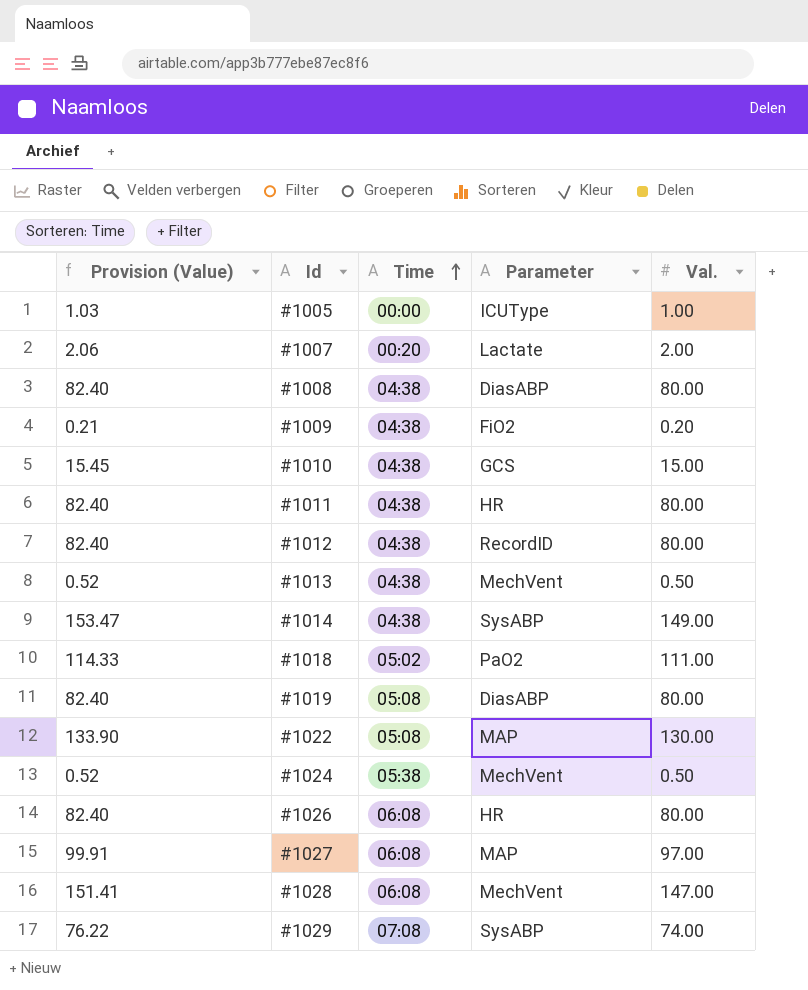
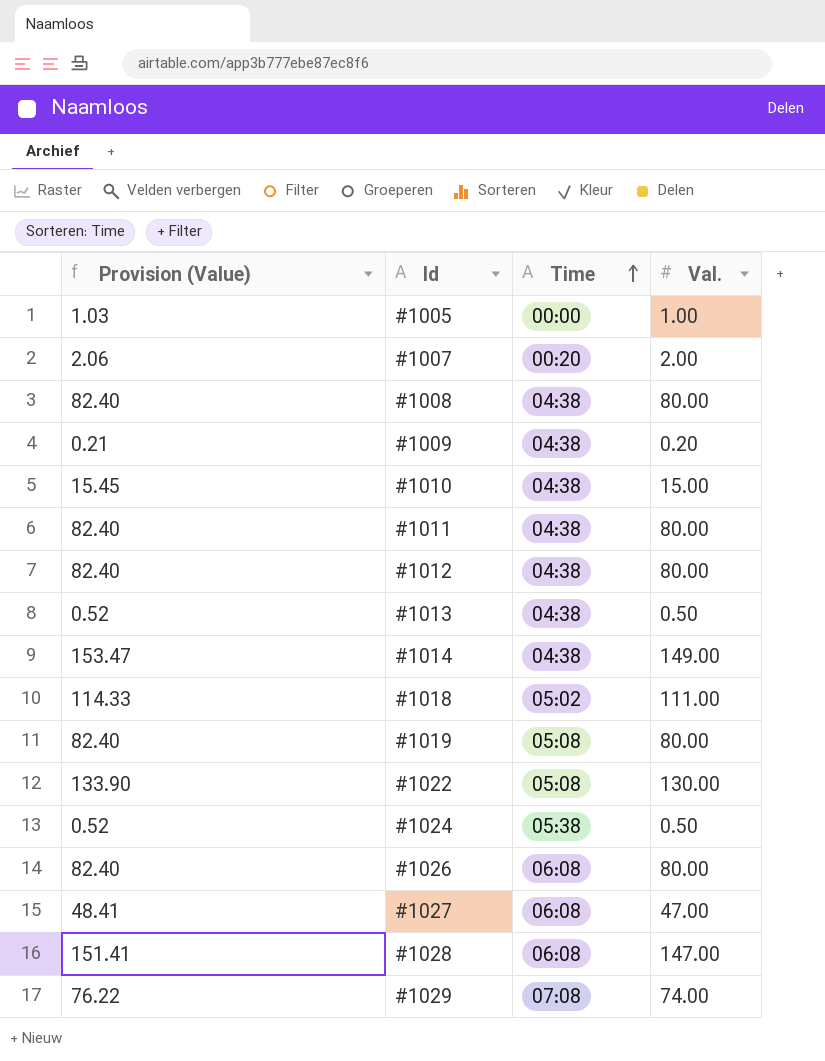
column Parameter | position: 4 -> none
#1027 | Provision (Value): 99.91 -> 48.41
#1027 | Val.: 97.00 -> 47.00

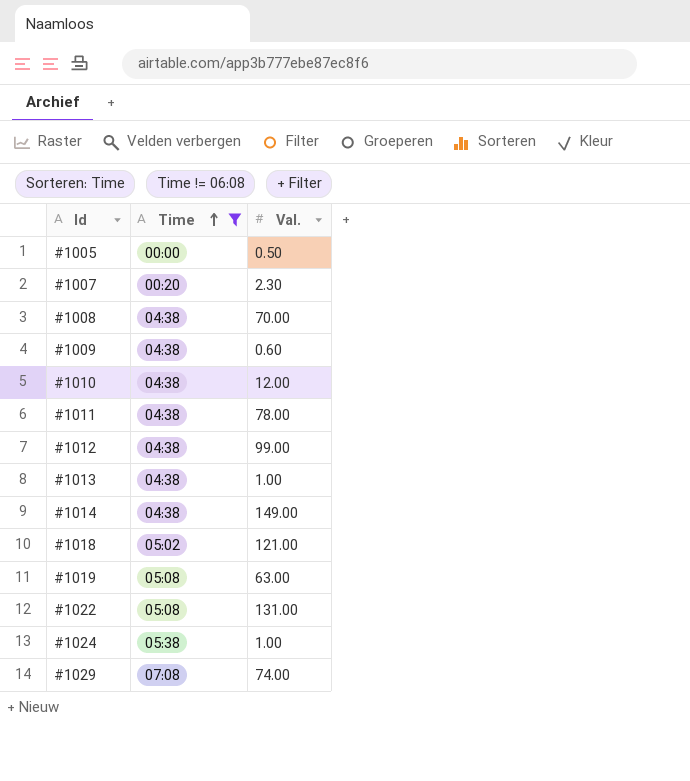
filter: none -> Time != 06:08
column Provision (Value) | formula: [Val.] * 1.03 -> none
#1005 | Val.: 1.00 -> 0.50
#1007 | Val.: 2.00 -> 2.30
#1008 | Val.: 80.00 -> 70.00
#1009 | Val.: 0.20 -> 0.60
#1010 | Val.: 15.00 -> 12.00
#1011 | Val.: 80.00 -> 78.00
#1012 | Val.: 80.00 -> 99.00
#1013 | Val.: 0.50 -> 1.00
#1018 | Val.: 111.00 -> 121.00
#1019 | Val.: 80.00 -> 63.00
#1022 | Val.: 130.00 -> 131.00
#1024 | Val.: 0.50 -> 1.00

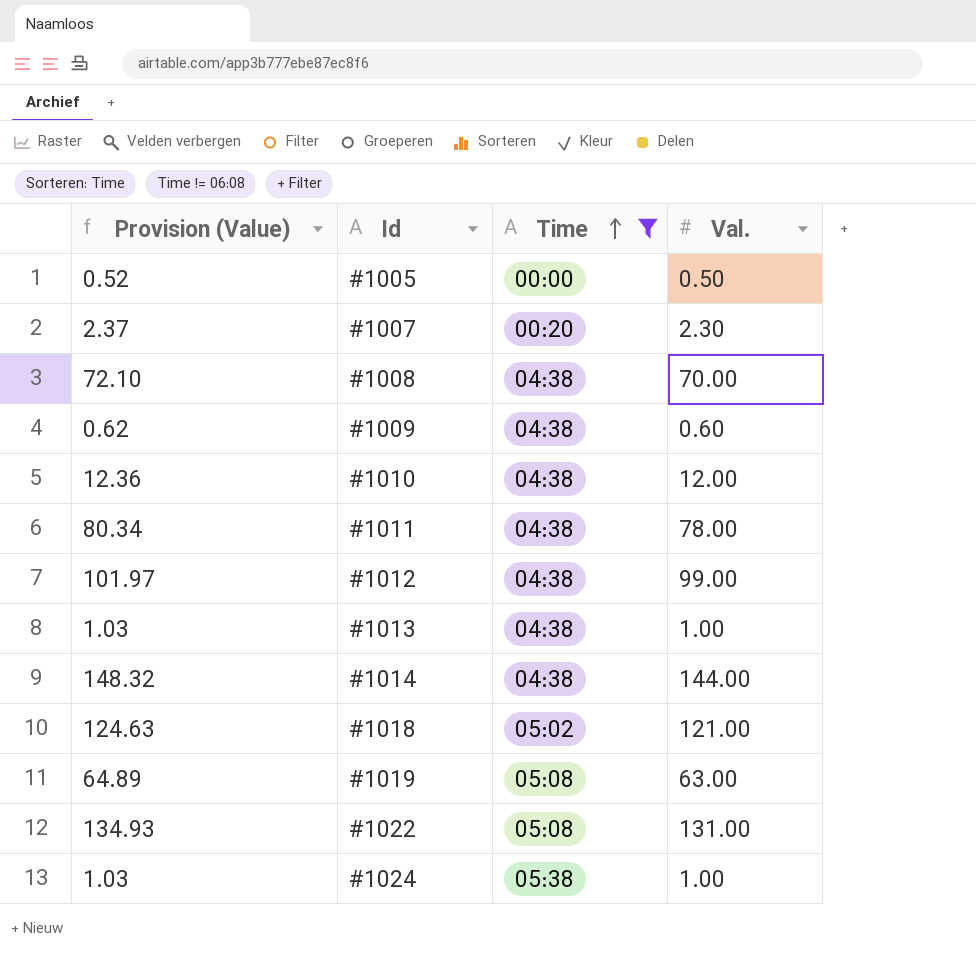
column Provision (Value) | formula: none -> [Val.] * 1.03
row #1029: 07:08 | 74.00 -> none
#1014 | Val.: 149.00 -> 144.00

